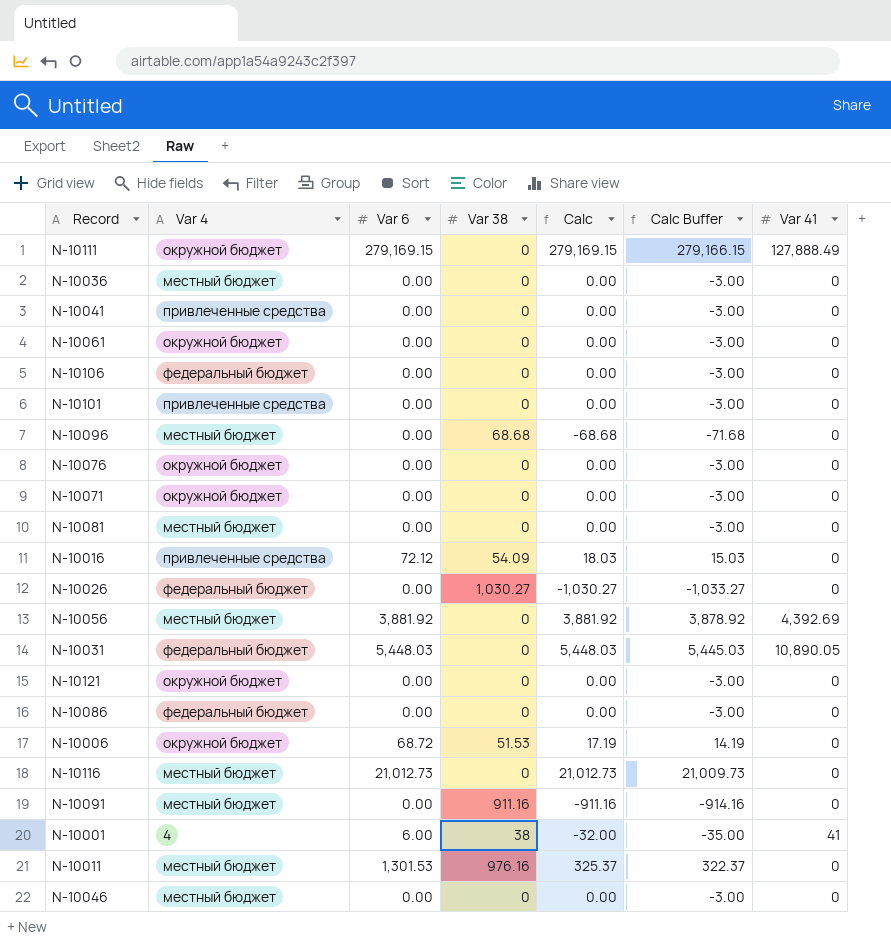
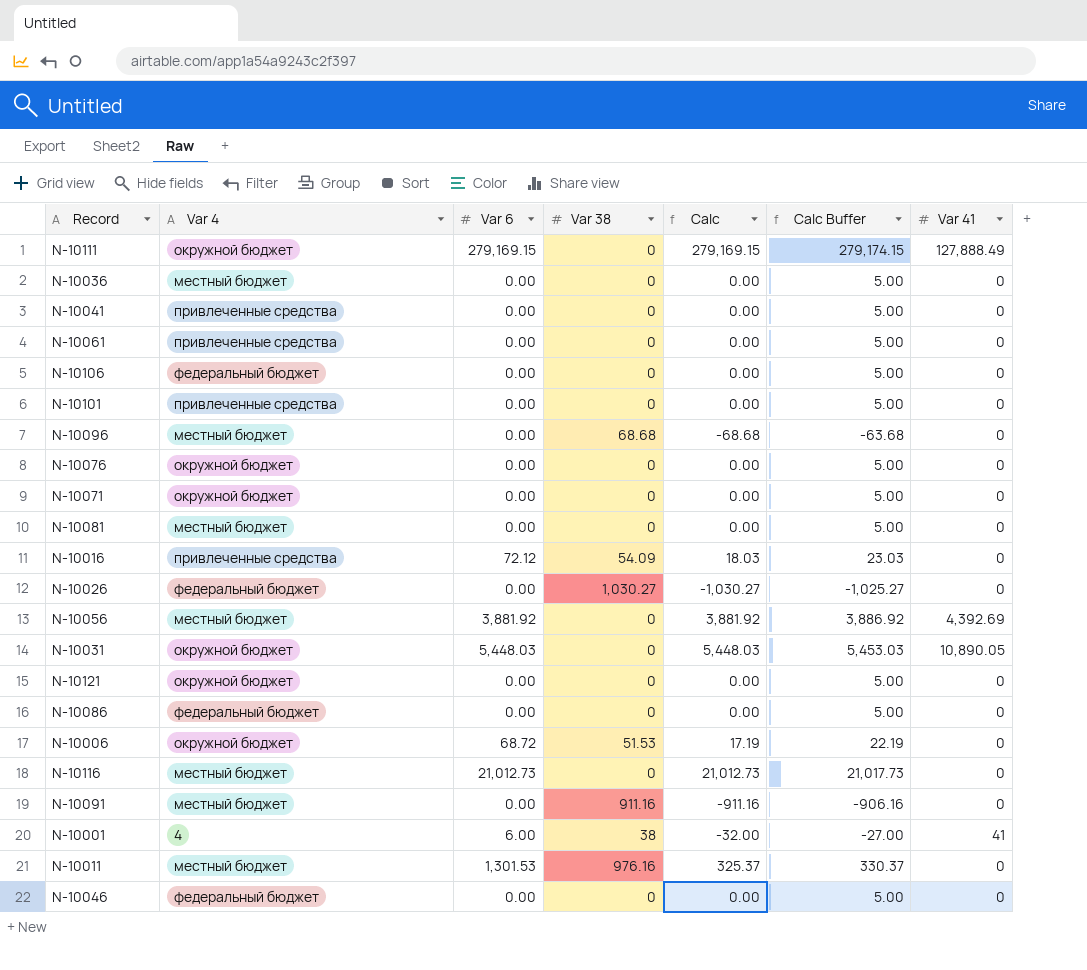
column Calc Buffer | formula: [Calc] - 3 -> [Calc] + 5
N-10061 | Var 4: окружной бюджет -> привлеченные средства
N-10031 | Var 4: федеральный бюджет -> окружной бюджет
N-10046 | Var 4: местный бюджет -> федеральный бюджет

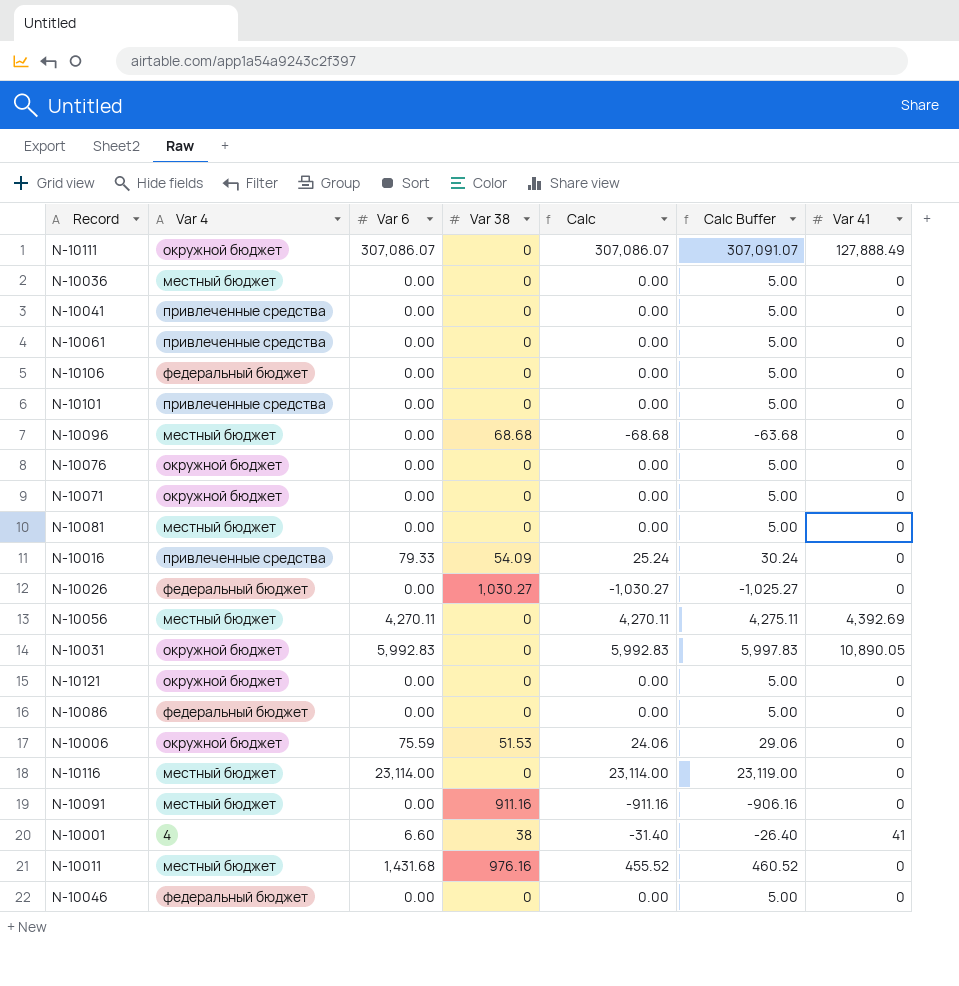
N-10111 | Var 6: 279,169.15 -> 307,086.07
N-10111 | Calc: 279,169.15 -> 307,086.07
N-10111 | Calc Buffer: 279,174.15 -> 307,091.07
N-10016 | Var 6: 72.12 -> 79.33
N-10016 | Calc: 18.03 -> 25.24
N-10016 | Calc Buffer: 23.03 -> 30.24
N-10056 | Var 6: 3,881.92 -> 4,270.11
N-10056 | Calc: 3,881.92 -> 4,270.11
N-10056 | Calc Buffer: 3,886.92 -> 4,275.11
N-10031 | Var 6: 5,448.03 -> 5,992.83
N-10031 | Calc: 5,448.03 -> 5,992.83
N-10031 | Calc Buffer: 5,453.03 -> 5,997.83
N-10006 | Var 6: 68.72 -> 75.59
N-10006 | Calc: 17.19 -> 24.06
N-10006 | Calc Buffer: 22.19 -> 29.06
N-10116 | Var 6: 21,012.73 -> 23,114.00
N-10116 | Calc: 21,012.73 -> 23,114.00
N-10116 | Calc Buffer: 21,017.73 -> 23,119.00
N-10001 | Var 6: 6.00 -> 6.60
N-10001 | Calc: -32.00 -> -31.40
N-10001 | Calc Buffer: -27.00 -> -26.40
N-10011 | Var 6: 1,301.53 -> 1,431.68
N-10011 | Calc: 325.37 -> 455.52
N-10011 | Calc Buffer: 330.37 -> 460.52

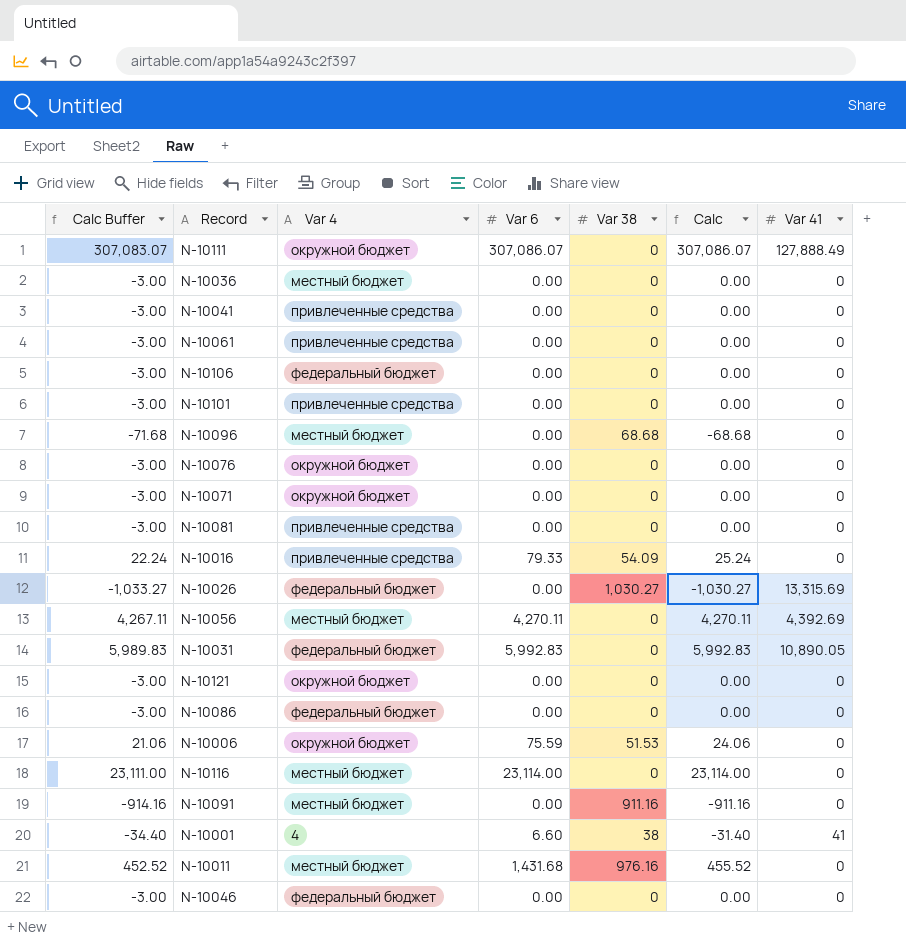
column Calc Buffer | formula: [Calc] + 5 -> [Calc] - 3
column Calc Buffer | position: 6 -> 1
N-10081 | Var 4: местный бюджет -> привлеченные средства
N-10026 | Var 41: 0 -> 13,315.69
N-10031 | Var 4: окружной бюджет -> федеральный бюджет

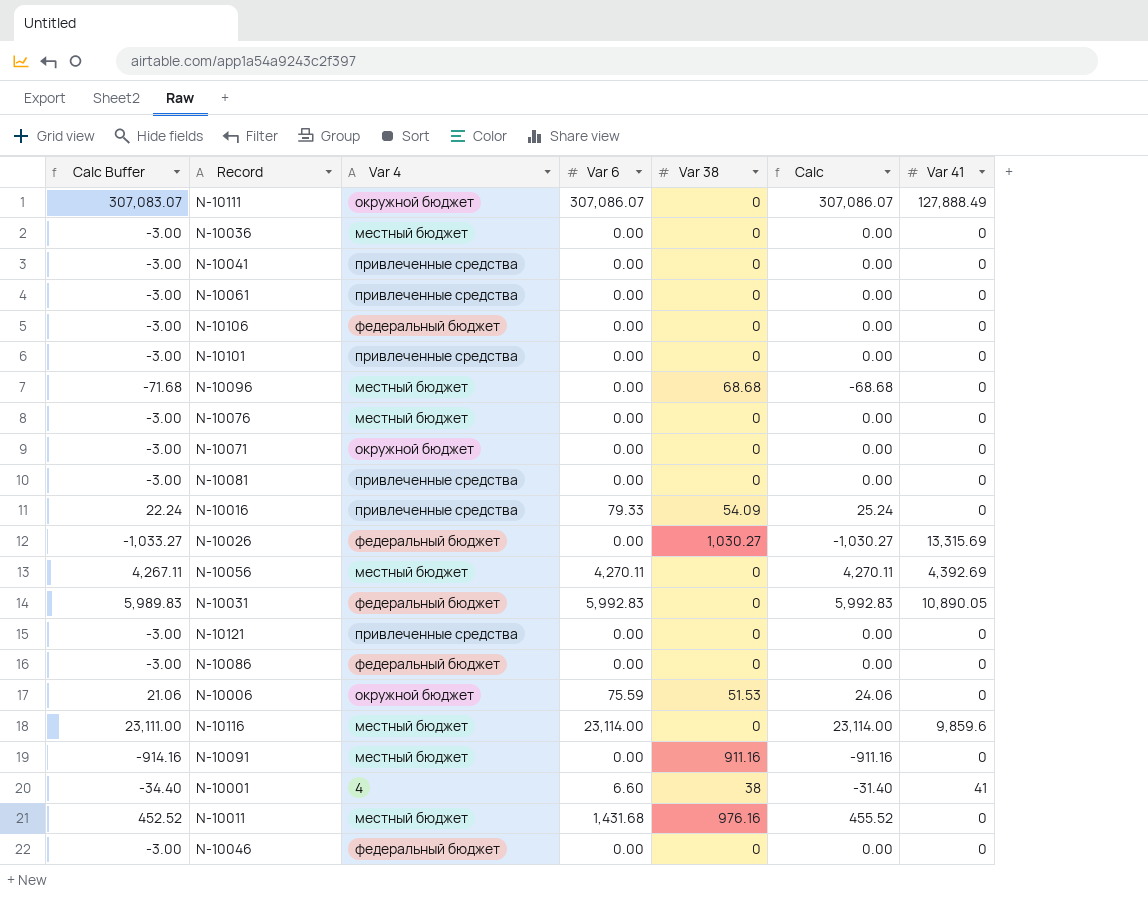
N-10076 | Var 4: окружной бюджет -> местный бюджет
N-10121 | Var 4: окружной бюджет -> привлеченные средства
N-10116 | Var 41: 0 -> 9,859.6

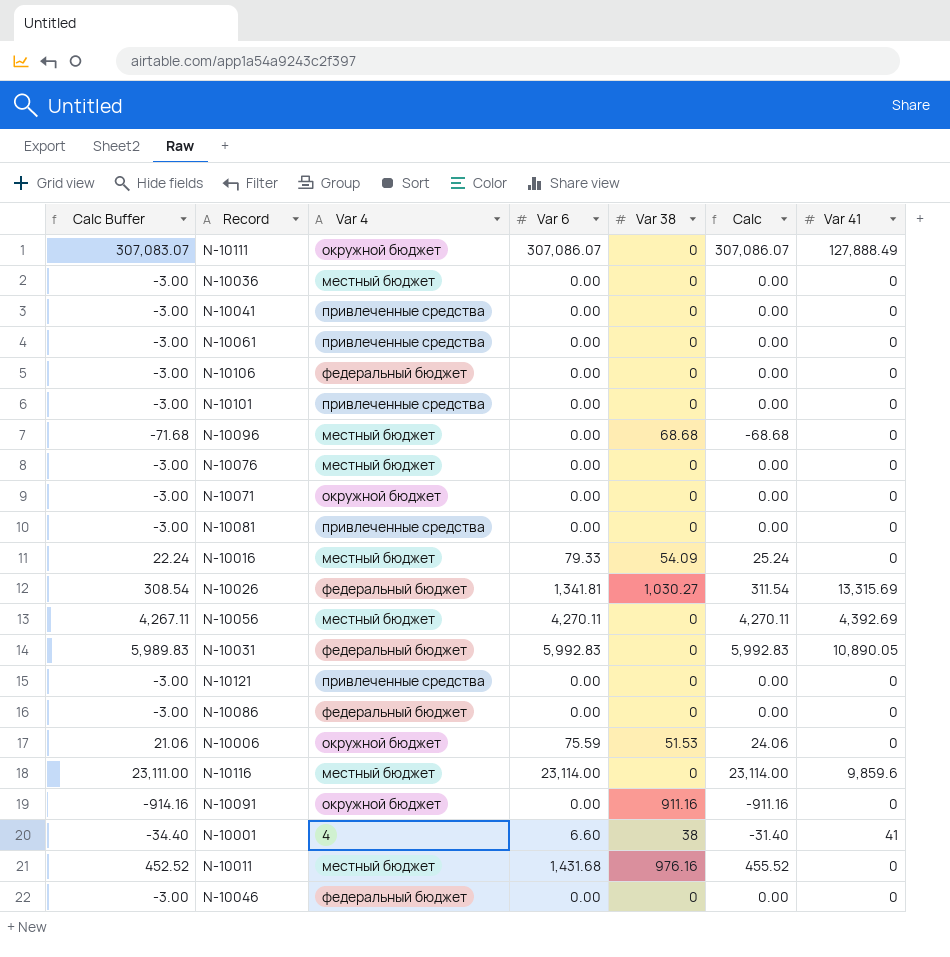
N-10016 | Var 4: привлеченные средства -> местный бюджет
N-10026 | Calc Buffer: -1,033.27 -> 308.54
N-10026 | Var 6: 0.00 -> 1,341.81
N-10026 | Calc: -1,030.27 -> 311.54
N-10091 | Var 4: местный бюджет -> окружной бюджет

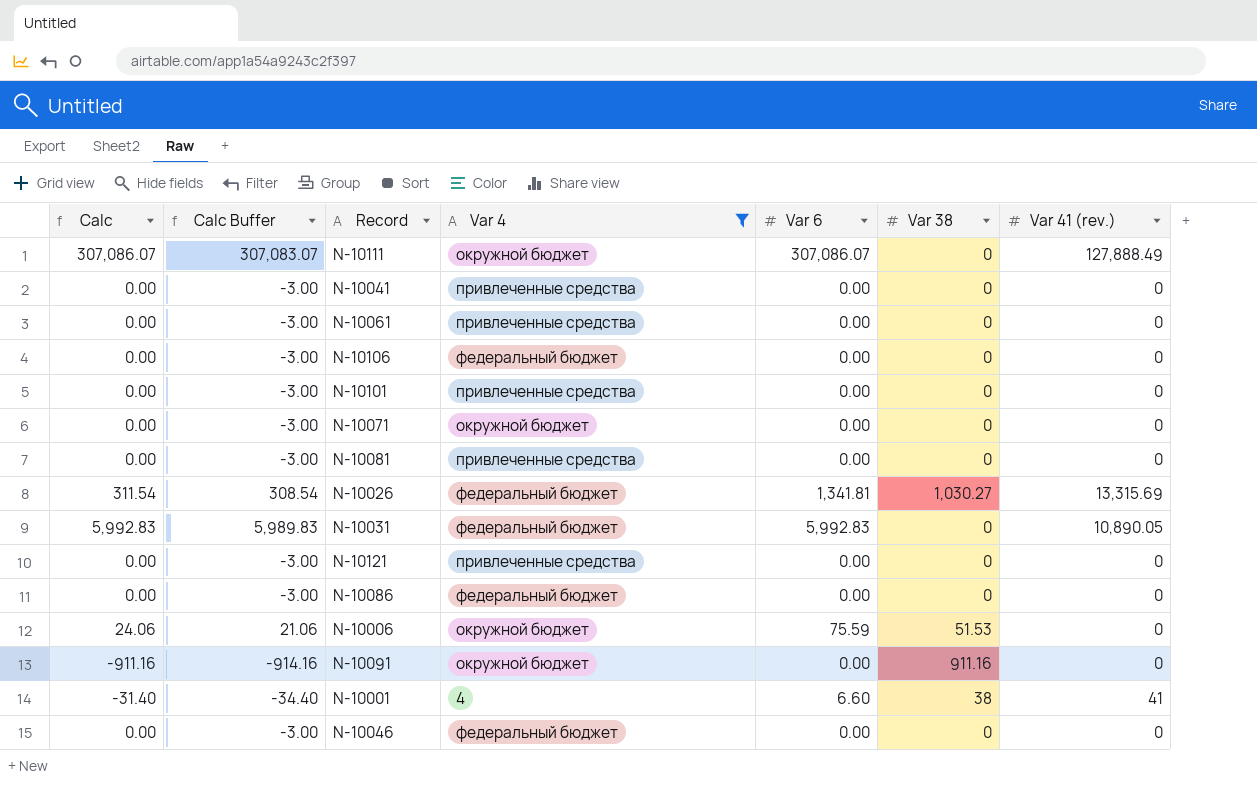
filter: none -> Var 4 != местный бюджет
column Calc | position: 6 -> 1
column name: Var 41 -> Var 41 (rev.)

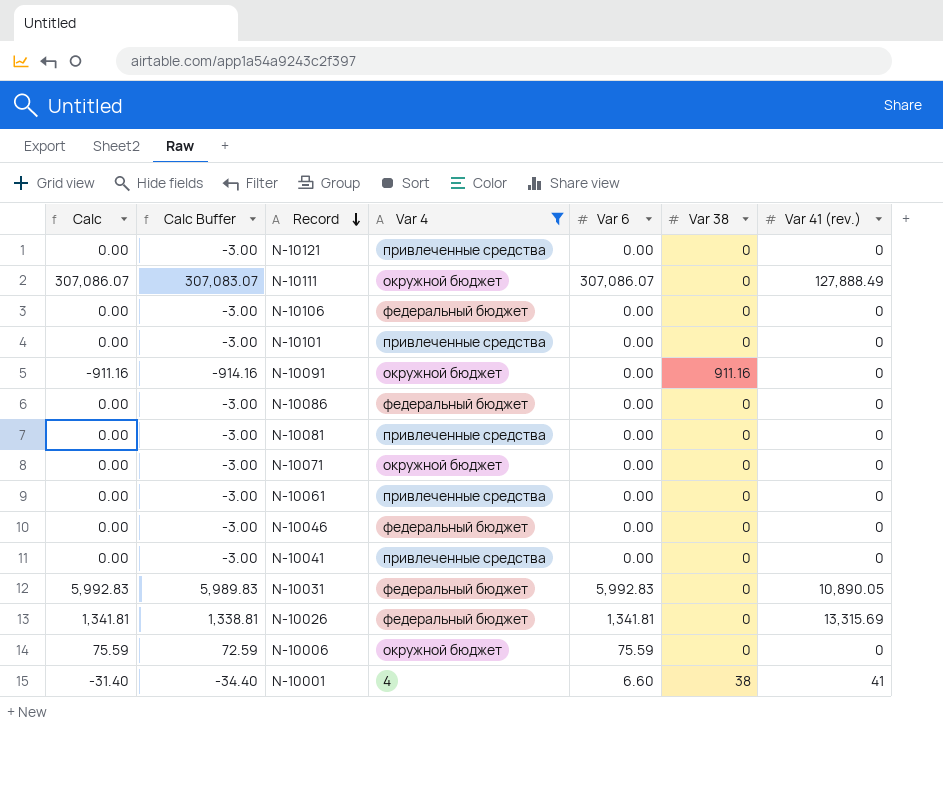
row order: none -> Record descending
N-10026 | Calc: 311.54 -> 1,341.81
N-10026 | Calc Buffer: 308.54 -> 1,338.81
N-10026 | Var 38: 1,030.27 -> 0
N-10006 | Calc: 24.06 -> 75.59
N-10006 | Calc Buffer: 21.06 -> 72.59
N-10006 | Var 38: 51.53 -> 0

